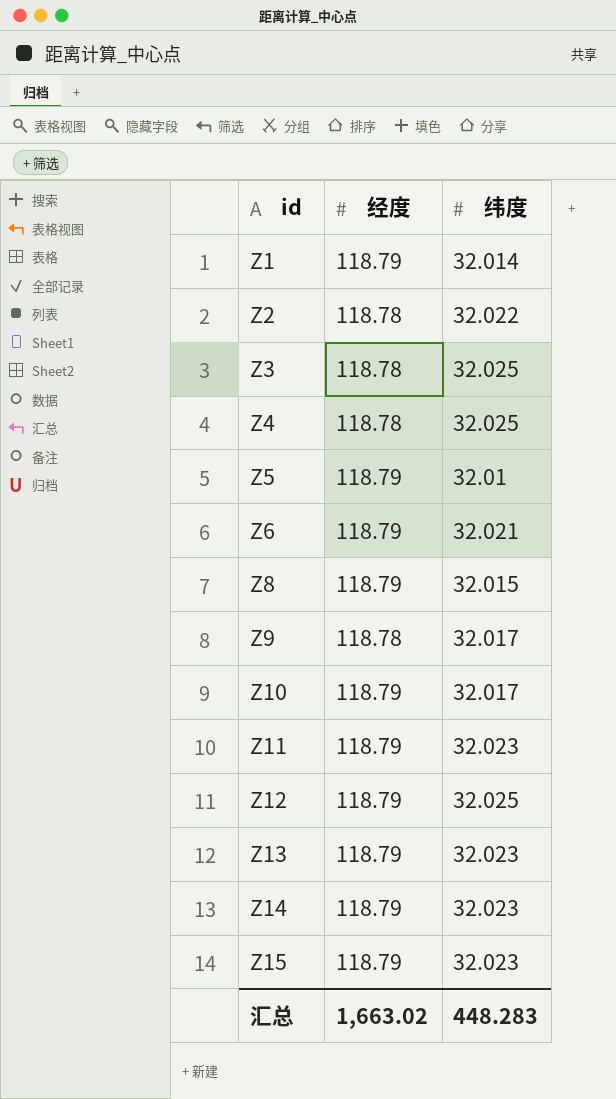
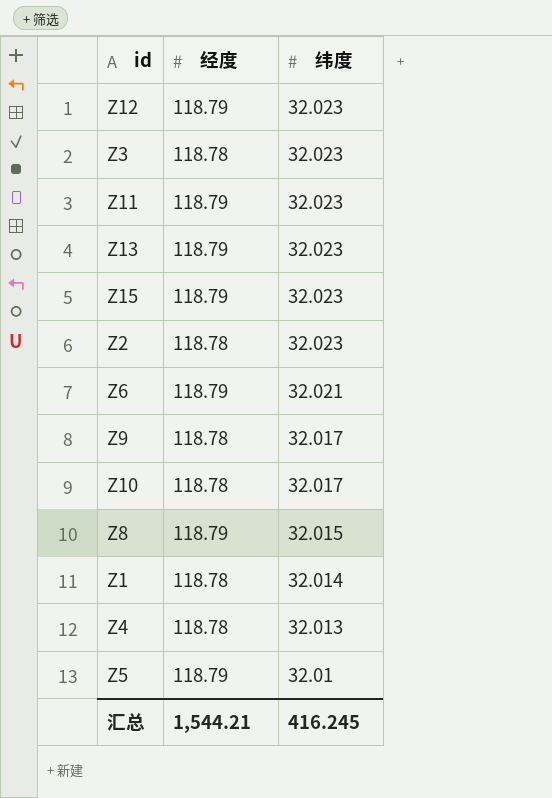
row order: id ascending -> 纬度 descending
row Z14: 118.79 | 32.023 -> none
Z12 | 纬度: 32.025 -> 32.023
Z3 | 纬度: 32.025 -> 32.023
Z2 | 纬度: 32.022 -> 32.023
Z10 | 经度: 118.79 -> 118.78
Z1 | 经度: 118.79 -> 118.78
Z4 | 纬度: 32.025 -> 32.013
汇总 | 经度: 1,663.02 -> 1,544.21
汇总 | 纬度: 448.283 -> 416.245

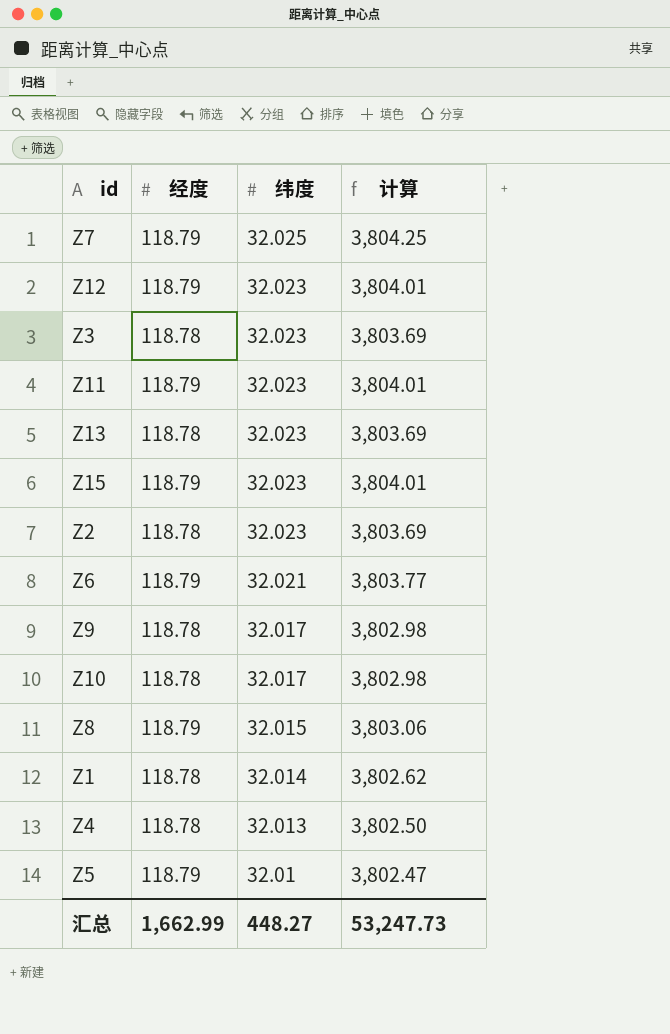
column 计算 | formula: none -> [经度] * [纬度]
row Z7: none -> 118.79 | 32.025 | 3,804.25
Z13 | 经度: 118.79 -> 118.78
汇总 | 经度: 1,544.21 -> 1,662.99
汇总 | 纬度: 416.245 -> 448.27

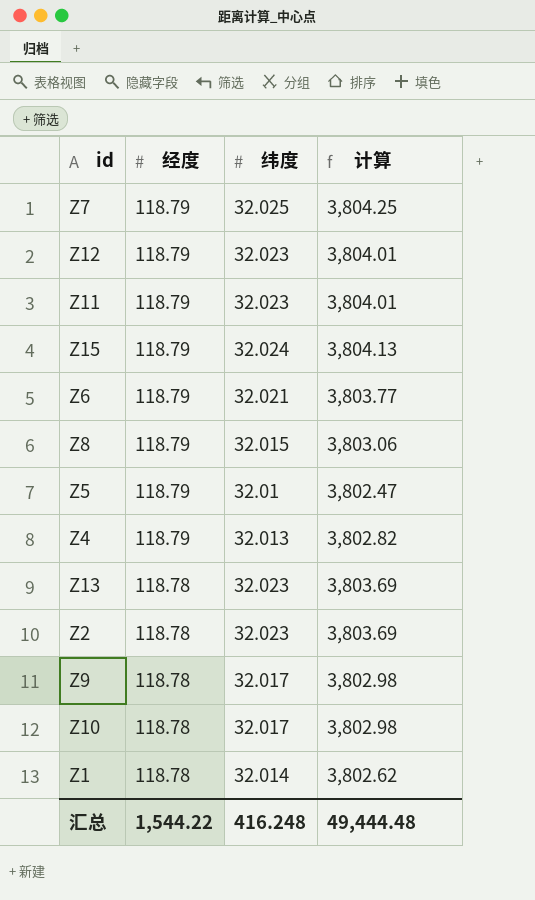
row order: 纬度 descending -> 经度 descending
row Z3: 118.78 | 32.023 | 3,803.69 -> none
Z15 | 纬度: 32.023 -> 32.024
Z15 | 计算: 3,804.01 -> 3,804.13
Z4 | 经度: 118.78 -> 118.79
Z4 | 计算: 3,802.50 -> 3,802.82
汇总 | 经度: 1,662.99 -> 1,544.22
汇总 | 纬度: 448.27 -> 416.248
汇总 | 计算: 53,247.73 -> 49,444.48

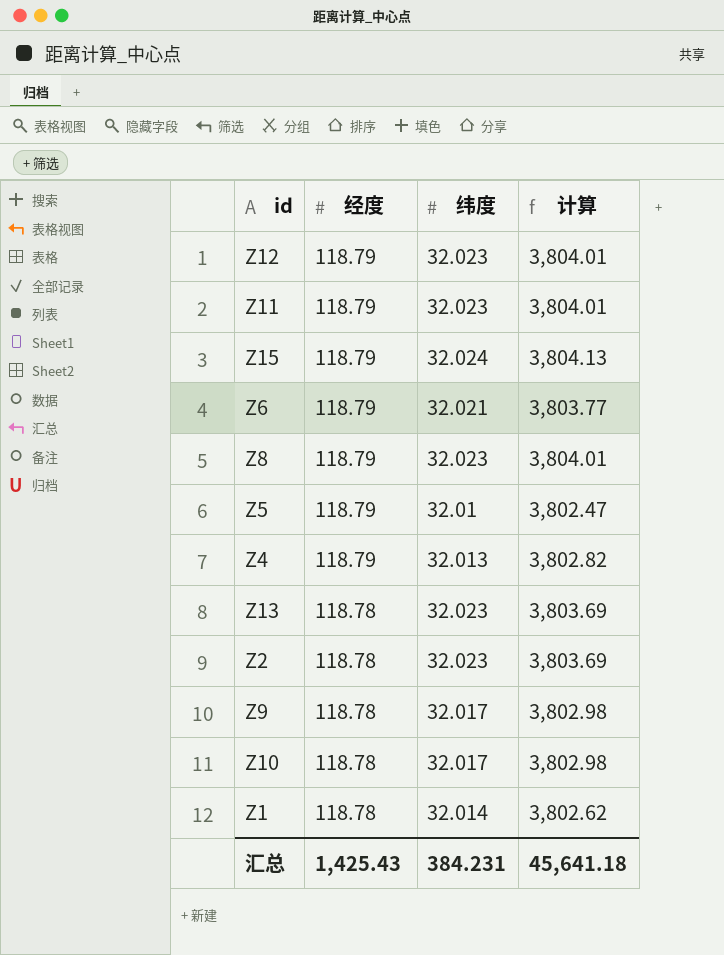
row Z7: 118.79 | 32.025 | 3,804.25 -> none
Z8 | 纬度: 32.015 -> 32.023
Z8 | 计算: 3,803.06 -> 3,804.01
汇总 | 经度: 1,544.22 -> 1,425.43
汇总 | 纬度: 416.248 -> 384.231
汇总 | 计算: 49,444.48 -> 45,641.18

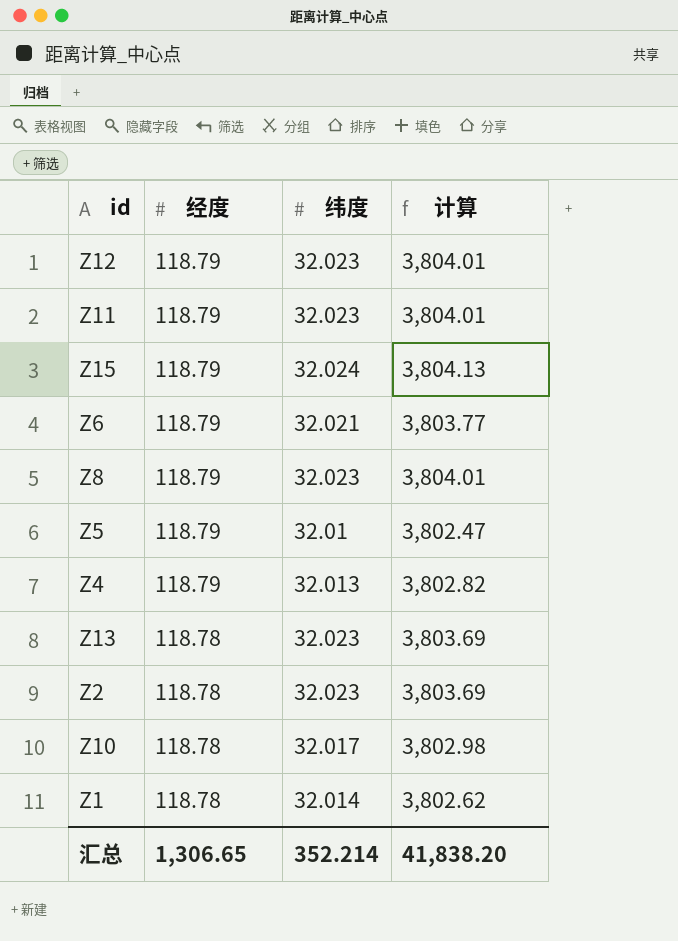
row Z9: 118.78 | 32.017 | 3,802.98 -> none
汇总 | 经度: 1,425.43 -> 1,306.65
汇总 | 纬度: 384.231 -> 352.214
汇总 | 计算: 45,641.18 -> 41,838.20

